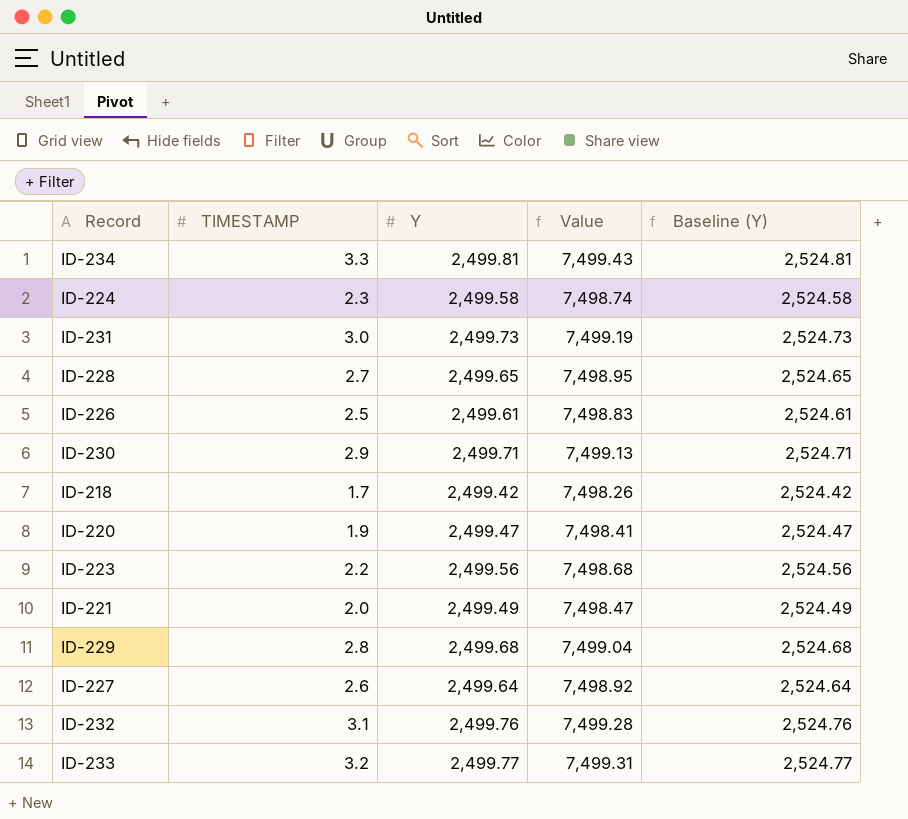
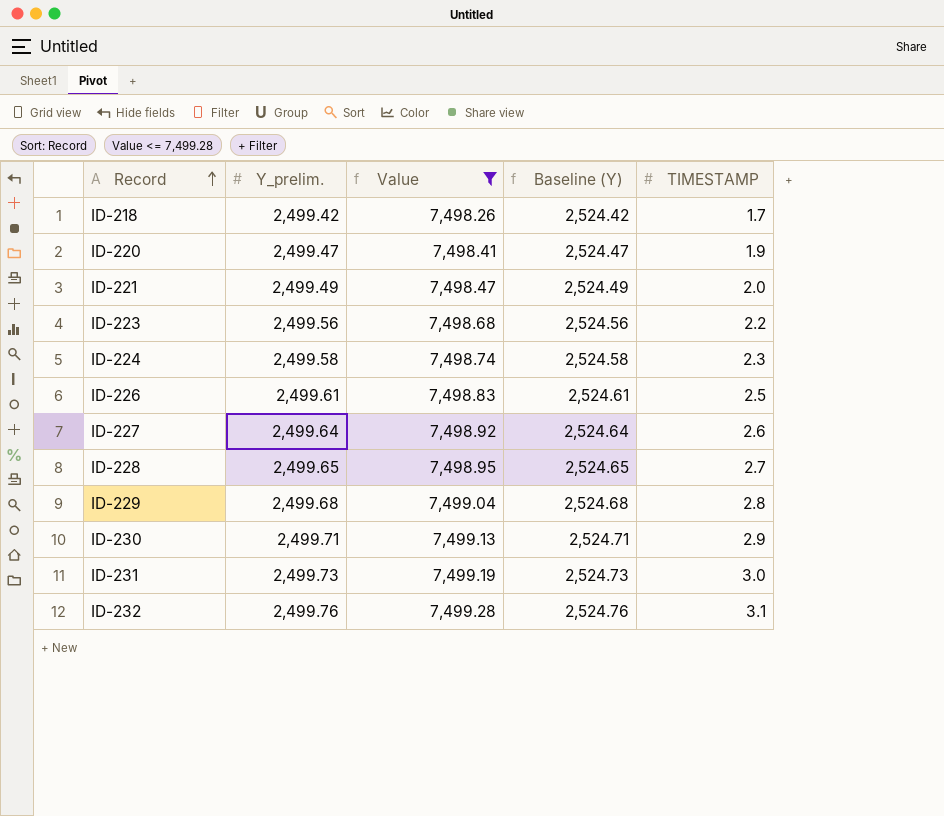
filter: none -> Value <= 7,499.28
row order: none -> Record ascending
column name: Y -> Y_prelim.
column TIMESTAMP | position: 2 -> 5

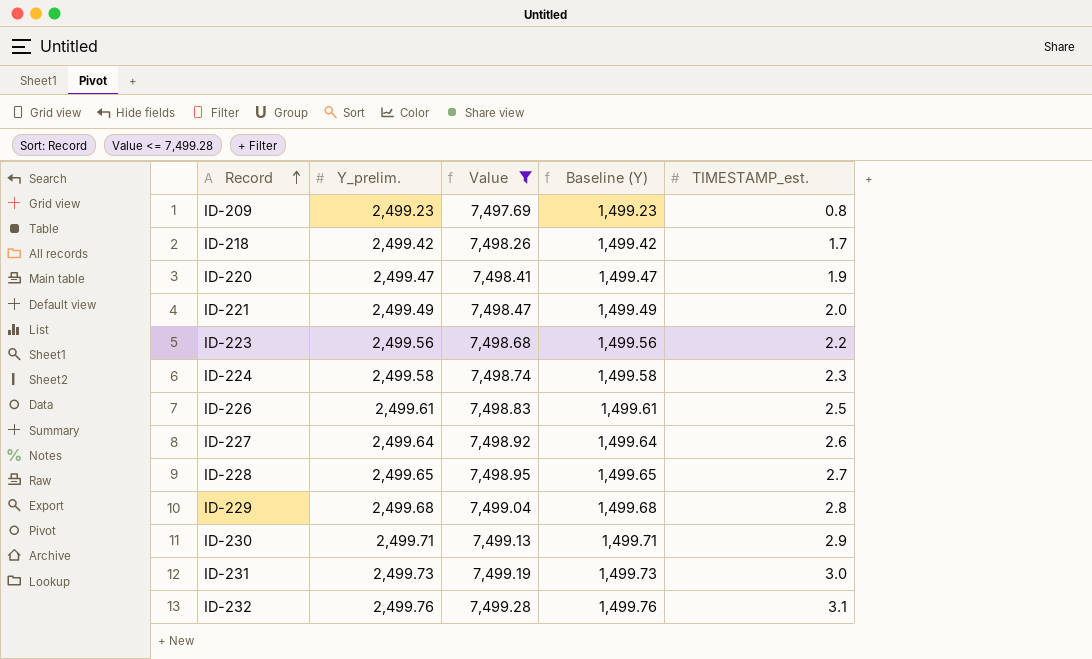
column Baseline (Y) | formula: [Y_prelim.] + 25 -> [Y_prelim.] - 1000
column name: TIMESTAMP -> TIMESTAMP_est.
row ID-209: none -> 2,499.23 | 7,497.69 | 1,499.23 | 0.8

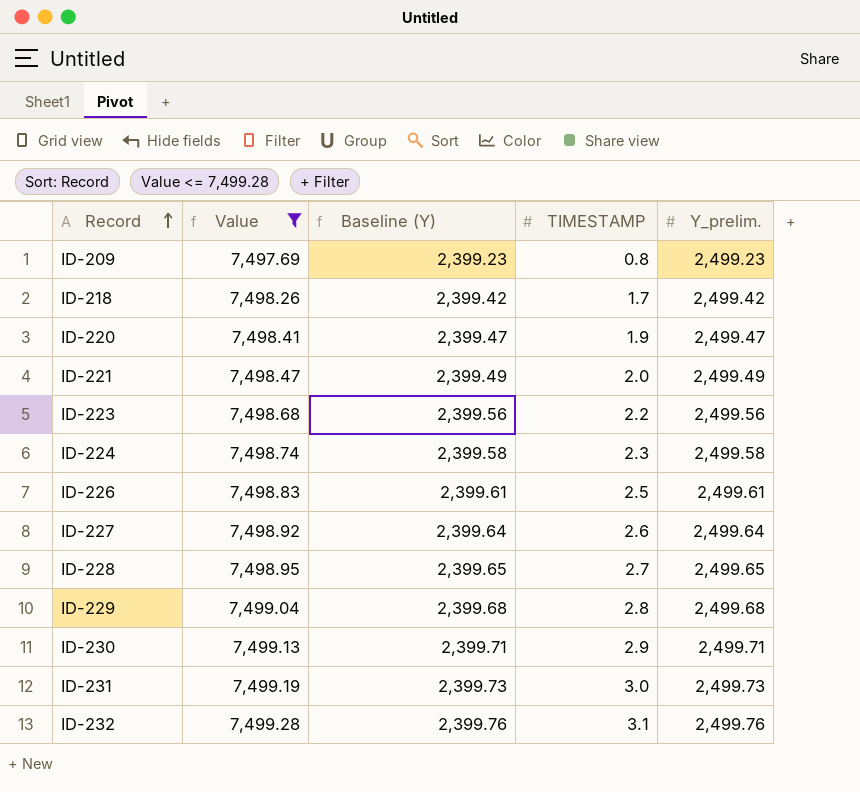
column Baseline (Y) | formula: [Y_prelim.] - 1000 -> [Y_prelim.] - 100
column name: TIMESTAMP_est. -> TIMESTAMP
column Y_prelim. | position: 2 -> 5

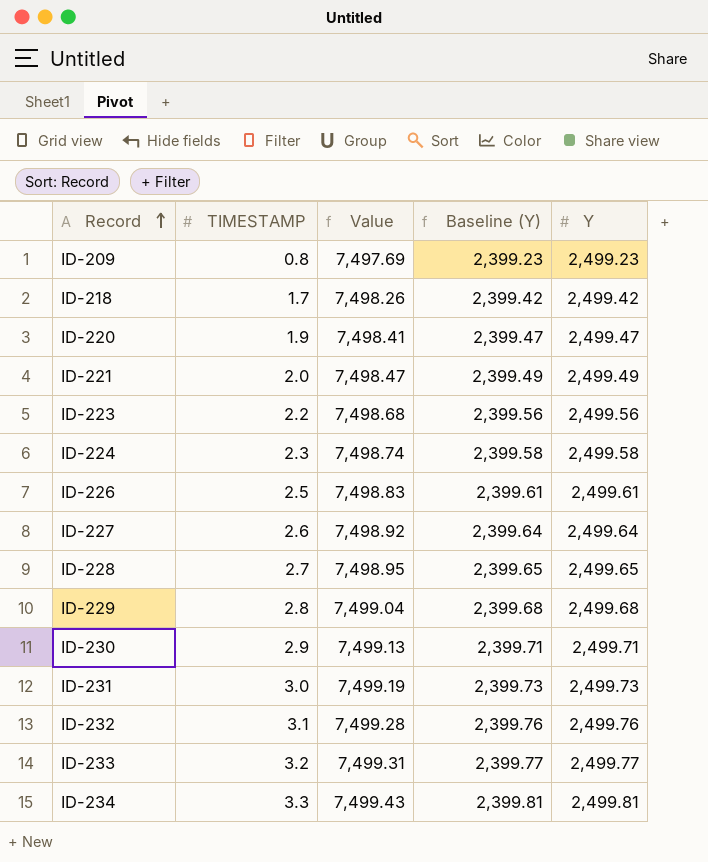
filter: Value <= 7,499.28 -> none
column TIMESTAMP | position: 4 -> 2
column name: Y_prelim. -> Y

